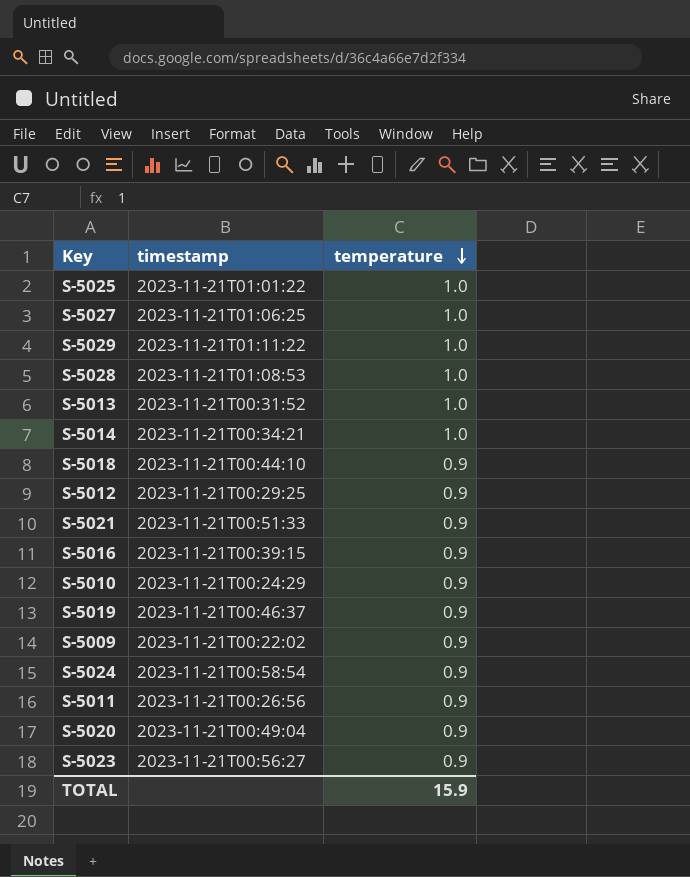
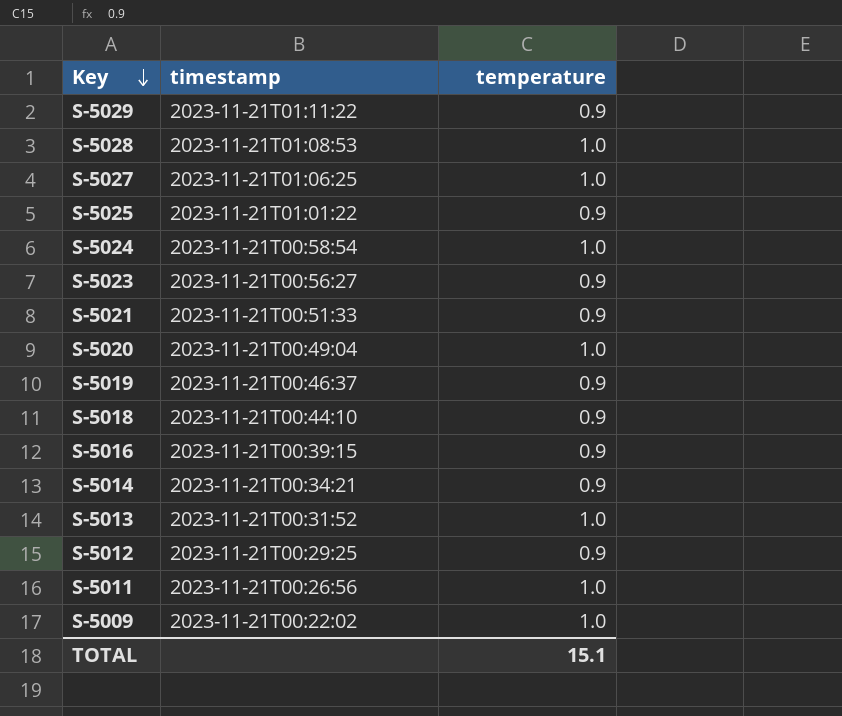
row order: temperature descending -> Key descending
row S-5010: 2023-11-21T00:24:29 | 0.9 -> none
S-5029 | temperature: 1.0 -> 0.9
S-5025 | temperature: 1.0 -> 0.9
S-5024 | temperature: 0.9 -> 1.0
S-5020 | temperature: 0.9 -> 1.0
S-5014 | temperature: 1.0 -> 0.9
S-5011 | temperature: 0.9 -> 1.0
S-5009 | temperature: 0.9 -> 1.0
TOTAL | temperature: 15.9 -> 15.1

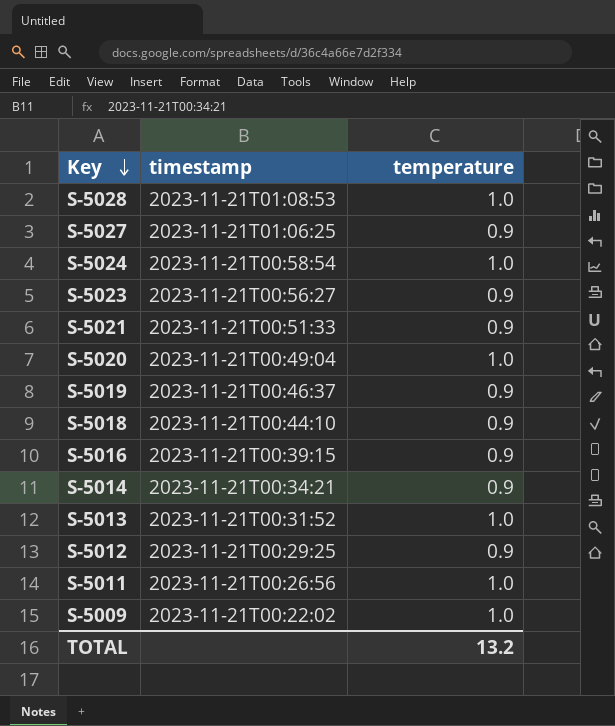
row S-5029: 2023-11-21T01:11:22 | 0.9 -> none
row S-5025: 2023-11-21T01:01:22 | 0.9 -> none
S-5027 | temperature: 1.0 -> 0.9
TOTAL | temperature: 15.1 -> 13.2

